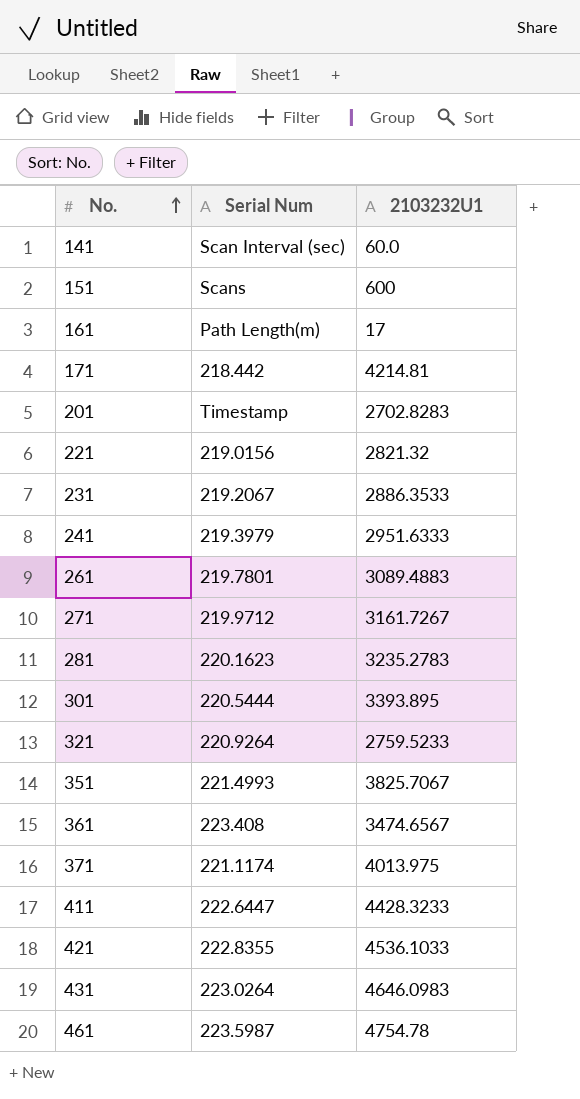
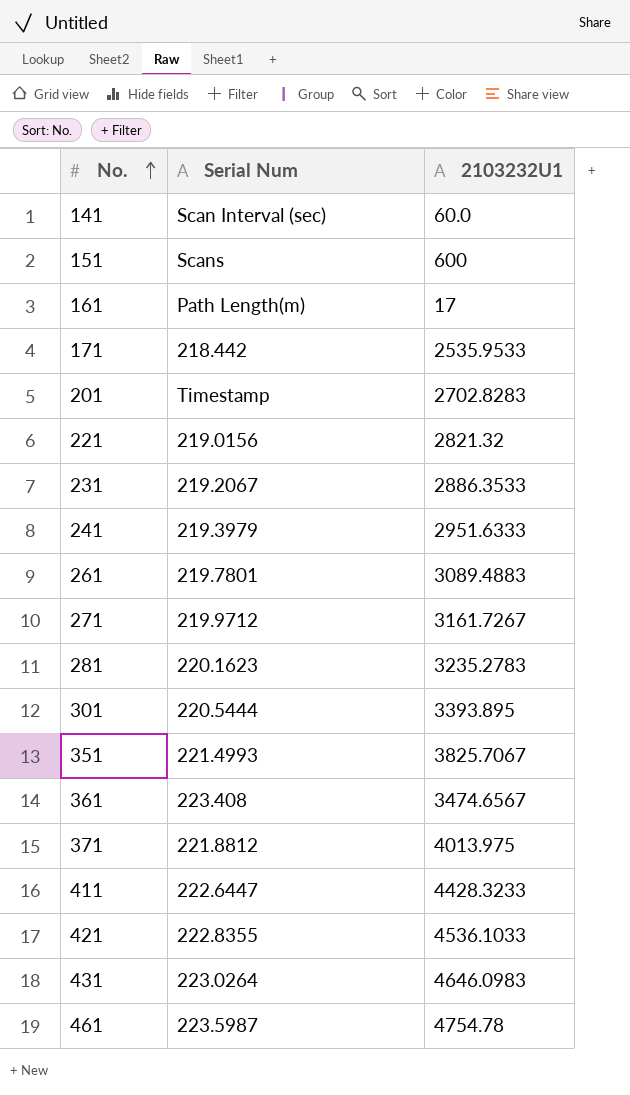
row 321: 220.9264 | 2759.5233 -> none
171 | 2103232U1: 4214.81 -> 2535.9533
371 | Serial Num: 221.1174 -> 221.8812

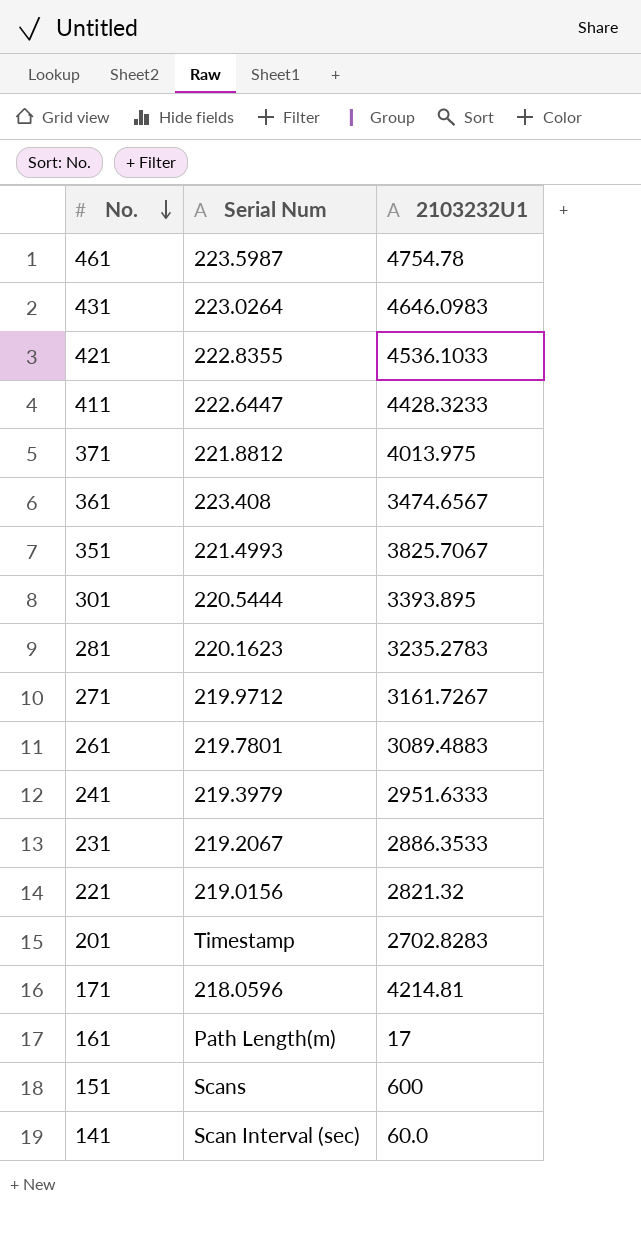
row order: No. ascending -> No. descending
171 | Serial Num: 218.442 -> 218.0596
171 | 2103232U1: 2535.9533 -> 4214.81

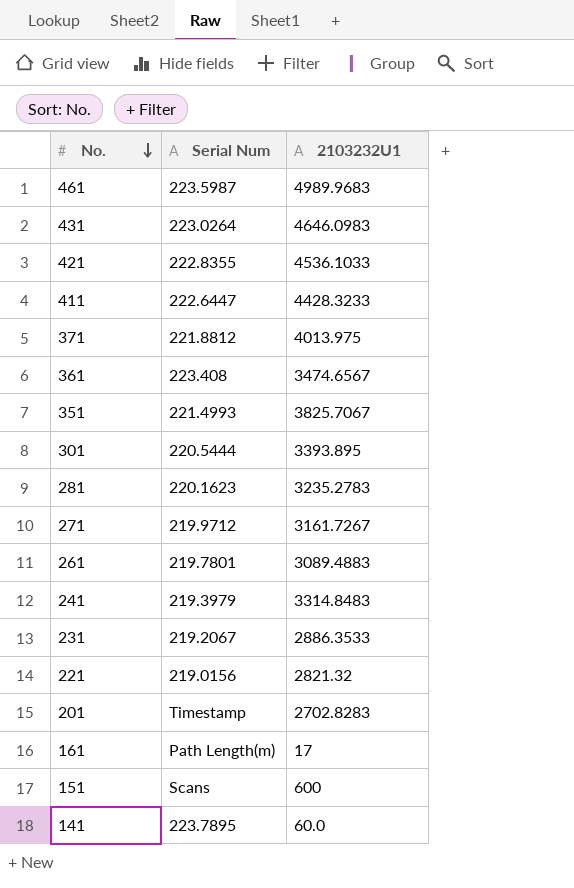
row 171: 218.0596 | 4214.81 -> none
461 | 2103232U1: 4754.78 -> 4989.9683
241 | 2103232U1: 2951.6333 -> 3314.8483
141 | Serial Num: Scan Interval (sec) -> 223.7895

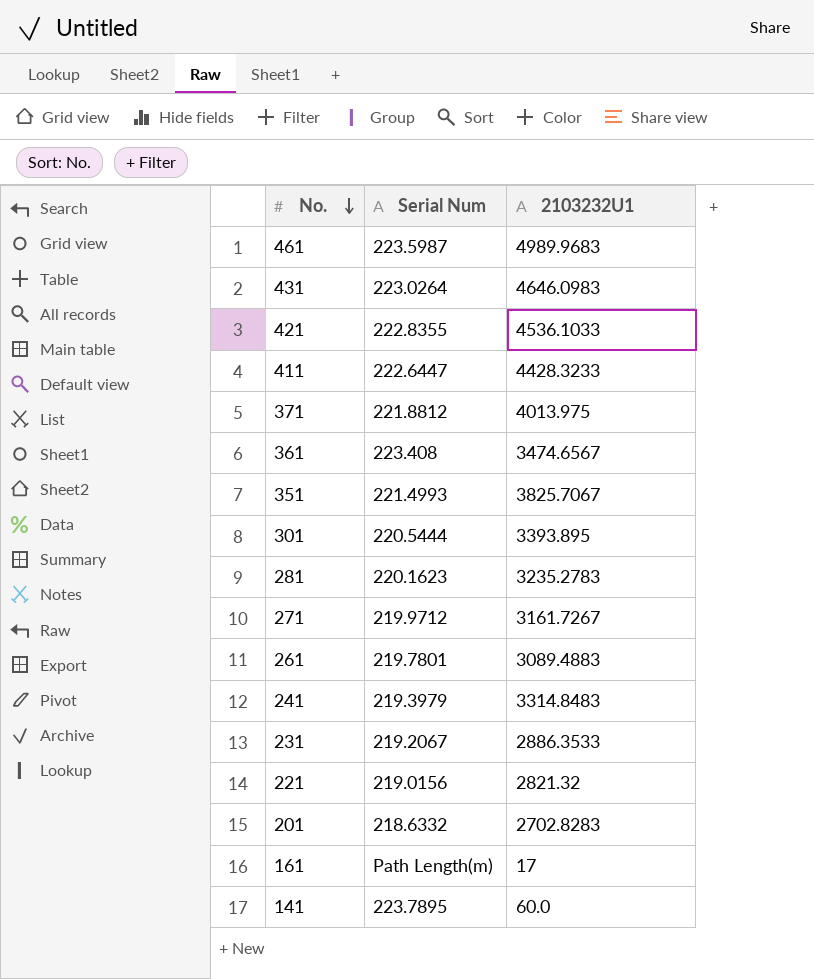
row 151: Scans | 600 -> none
201 | Serial Num: Timestamp -> 218.6332

